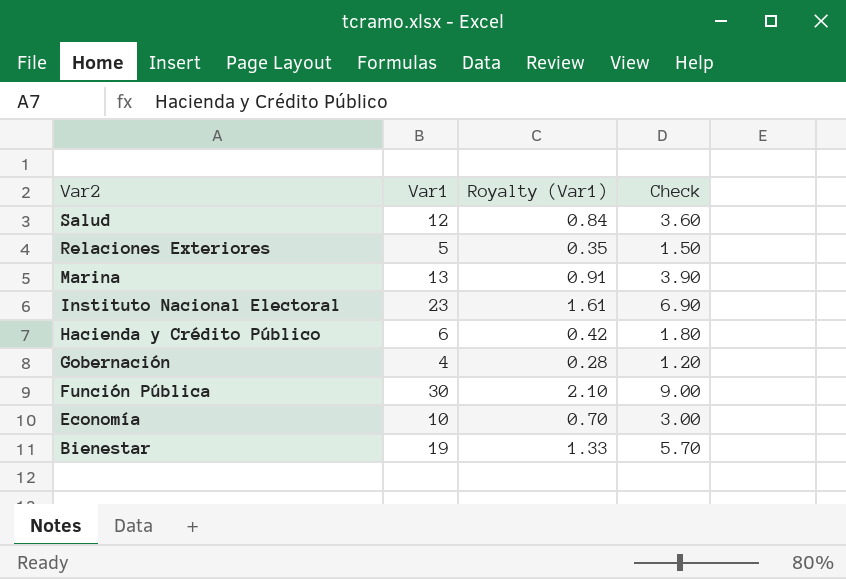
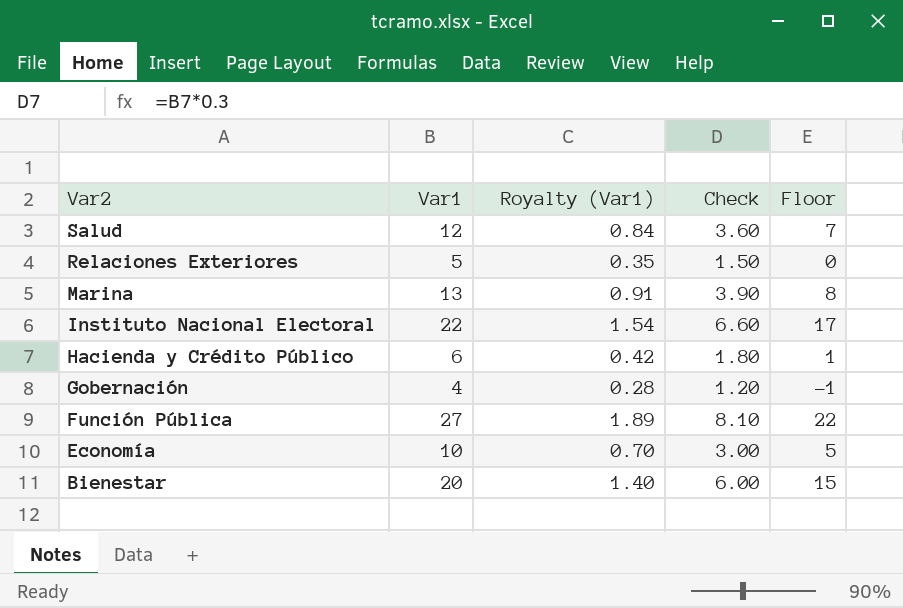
column Floor | formula: none -> [Var1] - 5
Instituto Nacional Electoral | Var1: 23 -> 22
Instituto Nacional Electoral | Royalty (Var1): 1.61 -> 1.54
Instituto Nacional Electoral | Check: 6.90 -> 6.60
Función Pública | Var1: 30 -> 27
Función Pública | Royalty (Var1): 2.10 -> 1.89
Función Pública | Check: 9.00 -> 8.10
Bienestar | Var1: 19 -> 20
Bienestar | Royalty (Var1): 1.33 -> 1.40
Bienestar | Check: 5.70 -> 6.00

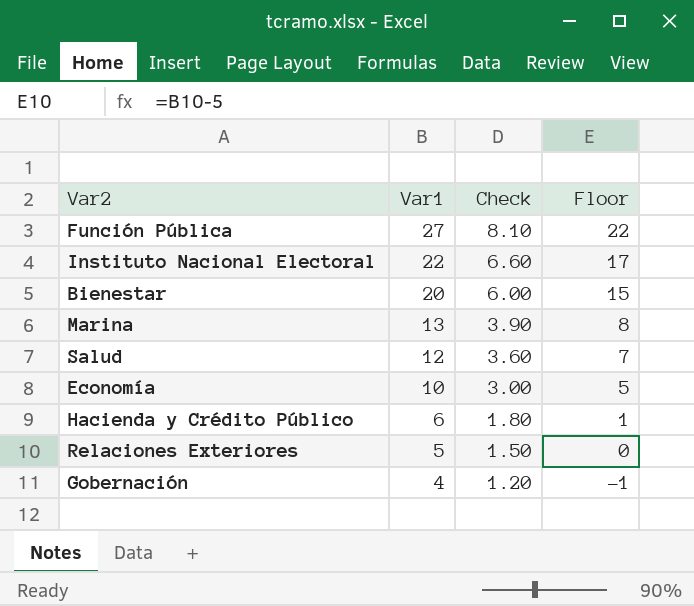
row order: Var2 descending -> Var1 descending
column Royalty (Var1) | formula: [Var1] * 0.07 -> none

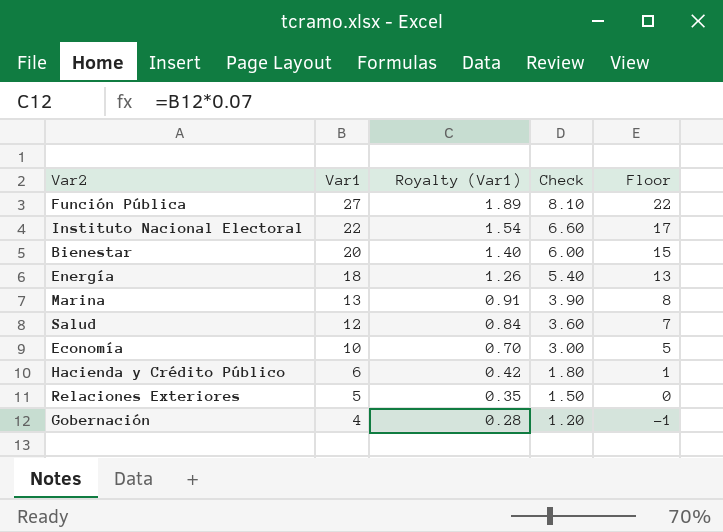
column Royalty (Var1) | formula: none -> [Var1] * 0.07
row Energía: none -> 18 | 1.26 | 5.40 | 13

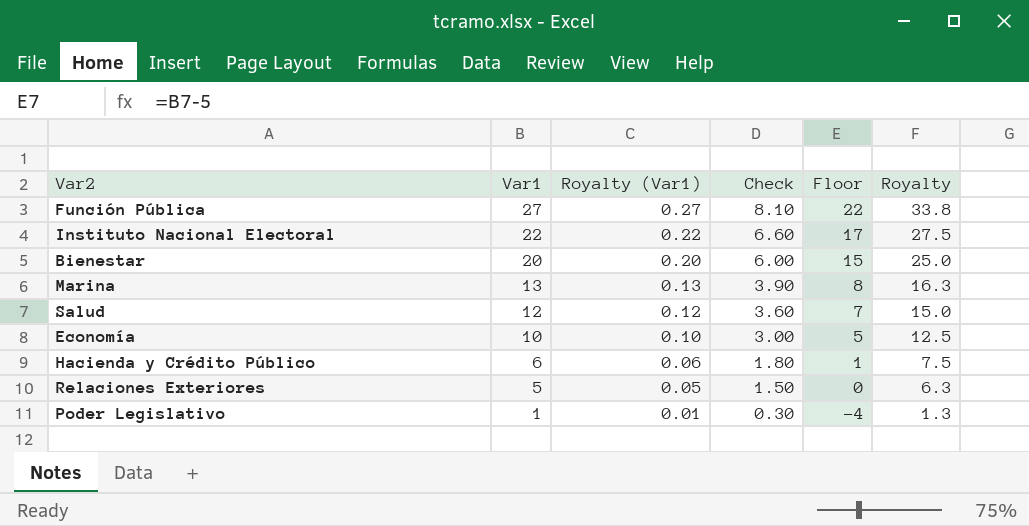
column Royalty (Var1) | formula: [Var1] * 0.07 -> [Var1] * 0.01
column Royalty | formula: none -> [Var1] * 1.25
row Energía: 18 | 1.26 | 5.40 | 13 -> none
row Gobernación: 4 | 0.28 | 1.20 | -1 -> none
row Poder Legislativo: none -> 1 | 0.01 | 0.30 | -4 | 1.3

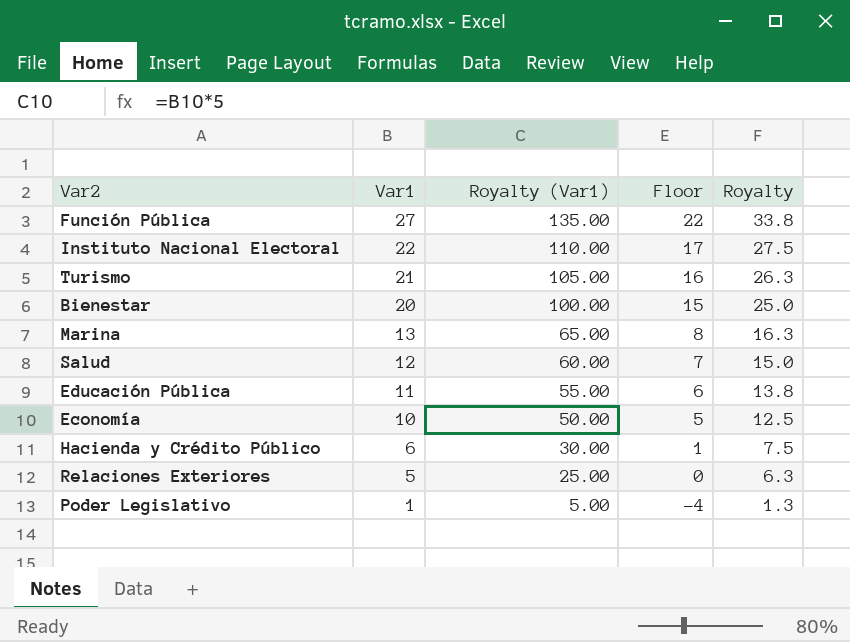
column Check | formula: [Var1] * 0.3 -> none
column Royalty (Var1) | formula: [Var1] * 0.01 -> [Var1] * 5
row Turismo: none -> 21 | 105.00 | 16 | 26.3
row Educación Pública: none -> 11 | 55.00 | 6 | 13.8

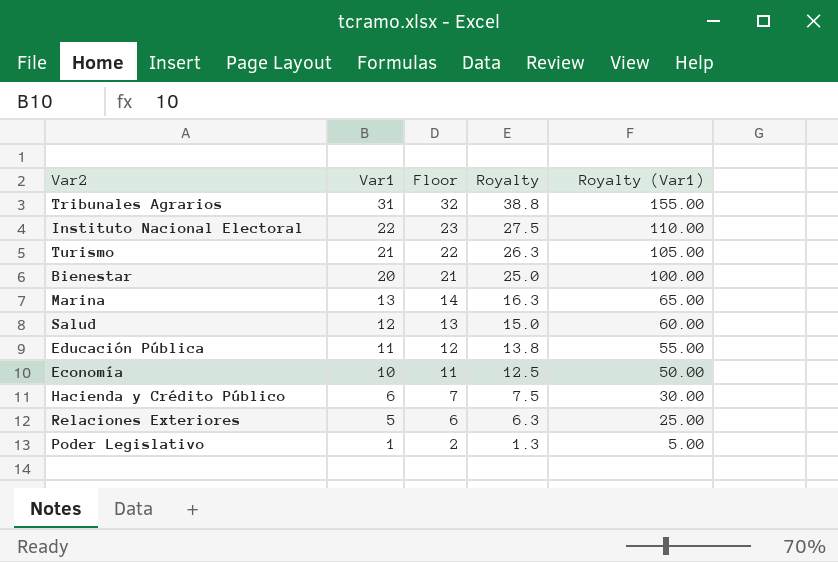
column Floor | formula: [Var1] - 5 -> [Var1] + 1
column Royalty (Var1) | position: 3 -> 5
row Función Pública: 27 | 135.00 | 22 | 33.8 -> none
row Tribunales Agrarios: none -> 31 | 32 | 38.8 | 155.00

